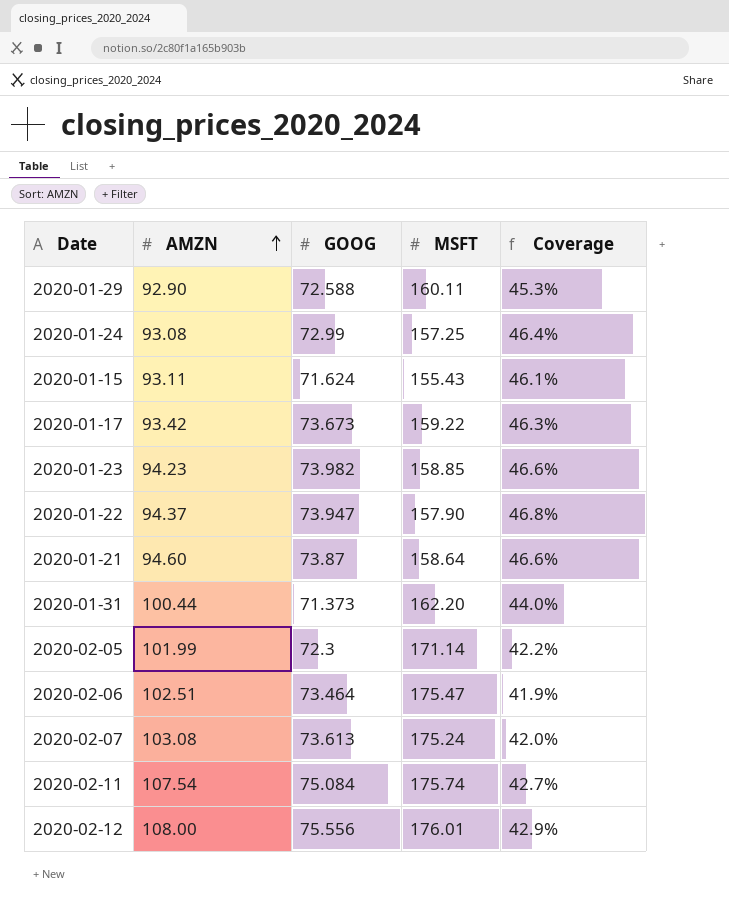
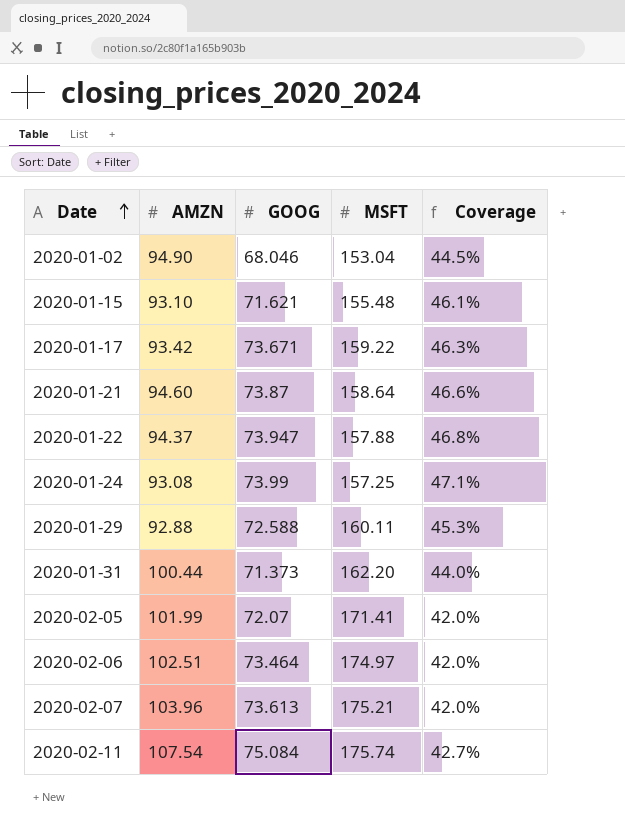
row order: AMZN ascending -> Date ascending
row 2020-01-23: 94.23 | 73.982 | 158.85 | 46.6% -> none
row 2020-02-12: 108.00 | 75.556 | 176.01 | 42.9% -> none
row 2020-01-02: none -> 94.90 | 68.046 | 153.04 | 44.5%
2020-01-15 | AMZN: 93.11 -> 93.10
2020-01-15 | GOOG: 71.624 -> 71.621
2020-01-15 | MSFT: 155.43 -> 155.48
2020-01-17 | GOOG: 73.673 -> 73.671
2020-01-22 | MSFT: 157.90 -> 157.88
2020-01-24 | GOOG: 72.99 -> 73.99
2020-01-24 | Coverage: 46.4% -> 47.1%
2020-01-29 | AMZN: 92.90 -> 92.88
2020-02-05 | GOOG: 72.3 -> 72.07
2020-02-05 | MSFT: 171.14 -> 171.41
2020-02-05 | Coverage: 42.2% -> 42.0%
2020-02-06 | MSFT: 175.47 -> 174.97
2020-02-06 | Coverage: 41.9% -> 42.0%
2020-02-07 | AMZN: 103.08 -> 103.96
2020-02-07 | MSFT: 175.24 -> 175.21

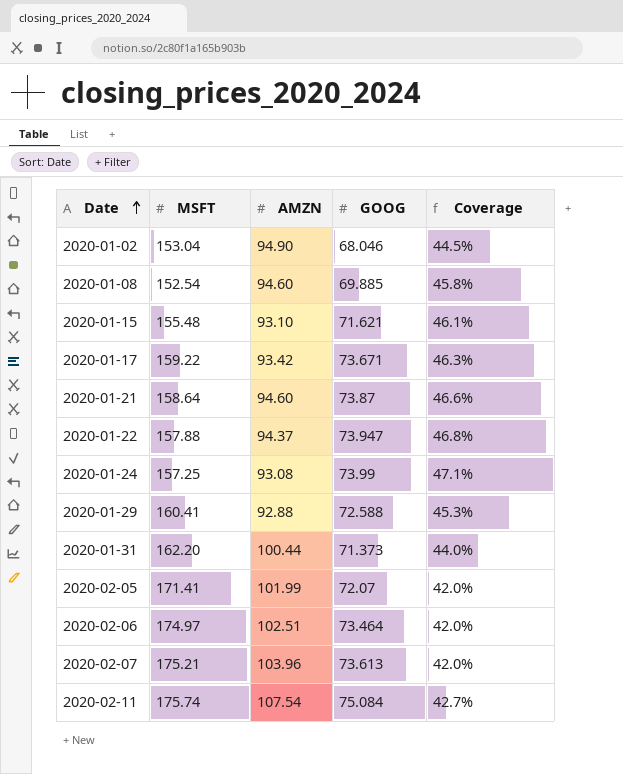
column MSFT | position: 4 -> 2
row 2020-01-08: none -> 152.54 | 94.60 | 69.885 | 45.8%
2020-01-29 | MSFT: 160.11 -> 160.41

